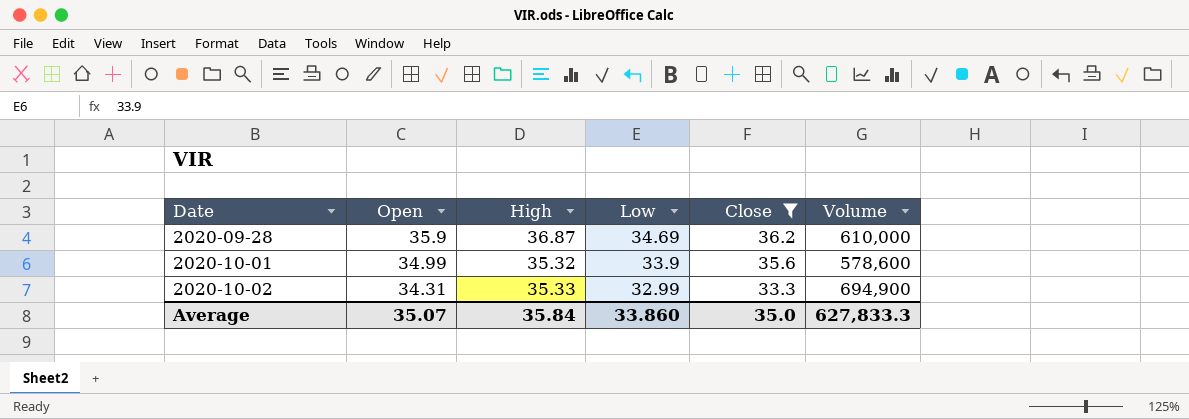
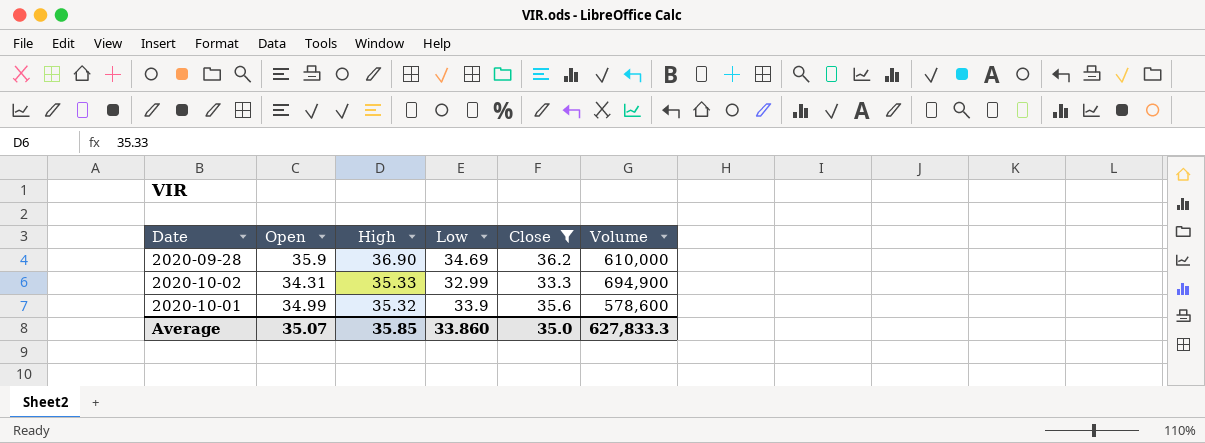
row order: Date ascending -> High descending
2020-09-28 | High: 36.87 -> 36.90
Average | High: 35.84 -> 35.85

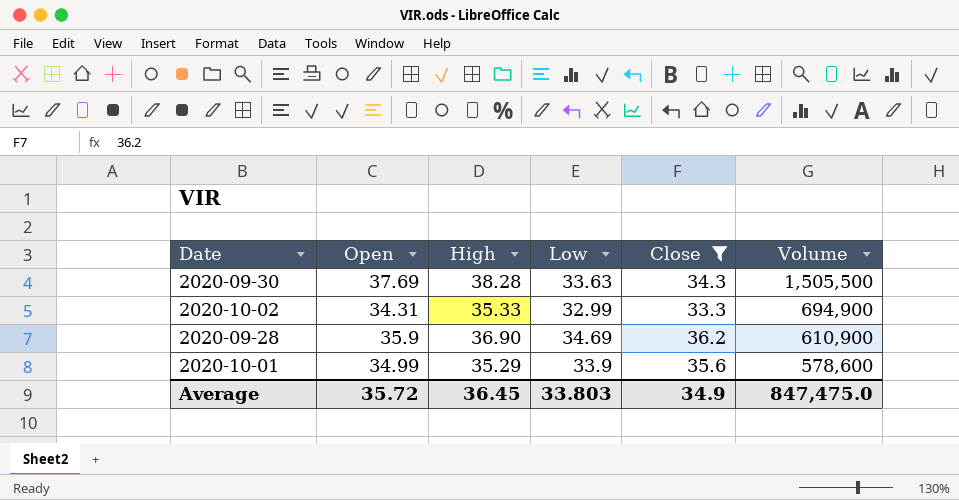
row order: High descending -> Volume descending
row 2020-09-30: none -> 37.69 | 38.28 | 33.63 | 34.3 | 1,505,500
2020-09-28 | Volume: 610,000 -> 610,900
2020-10-01 | High: 35.32 -> 35.29
Average | Open: 35.07 -> 35.72
Average | High: 35.85 -> 36.45
Average | Low: 33.860 -> 33.803
Average | Close: 35.0 -> 34.9
Average | Volume: 627,833.3 -> 847,475.0

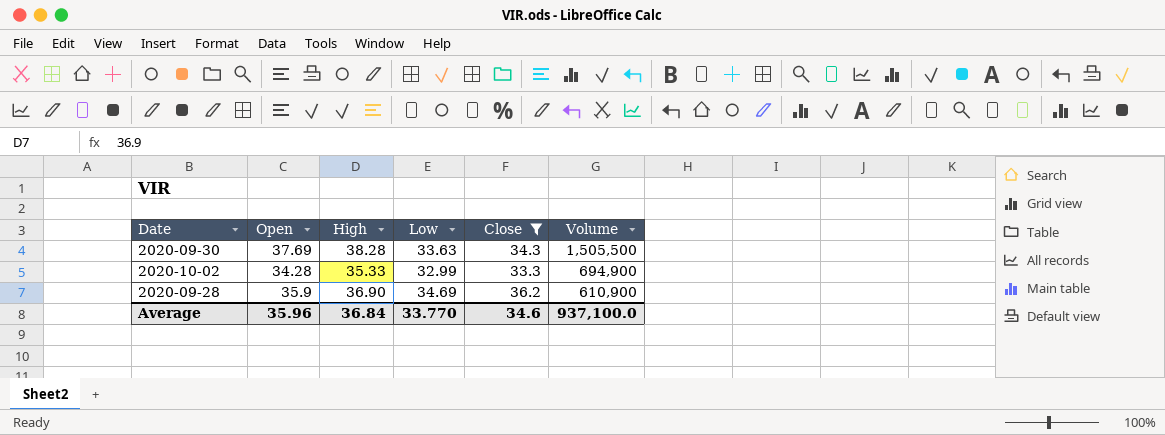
row 2020-10-01: 34.99 | 35.29 | 33.9 | 35.6 | 578,600 -> none
2020-10-02 | Open: 34.31 -> 34.28
Average | Open: 35.72 -> 35.96
Average | High: 36.45 -> 36.84
Average | Low: 33.803 -> 33.770
Average | Close: 34.9 -> 34.6
Average | Volume: 847,475.0 -> 937,100.0

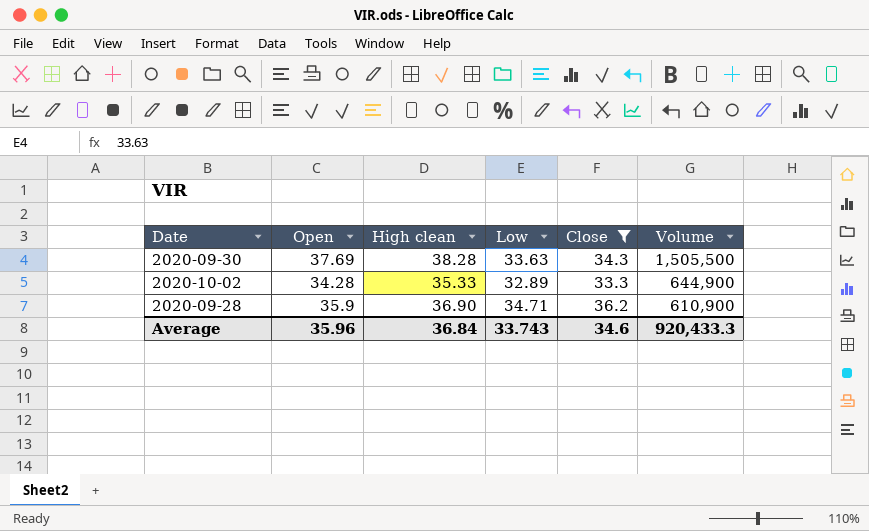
column name: High -> High clean
2020-10-02 | Low: 32.99 -> 32.89
2020-10-02 | Volume: 694,900 -> 644,900
2020-09-28 | Low: 34.69 -> 34.71
Average | Low: 33.770 -> 33.743
Average | Volume: 937,100.0 -> 920,433.3

